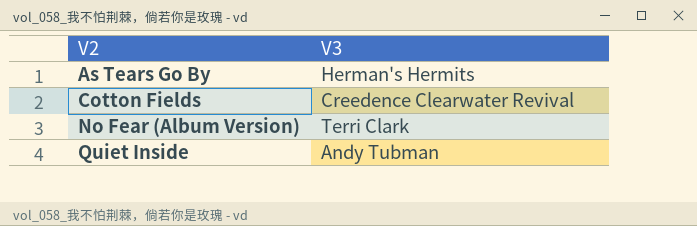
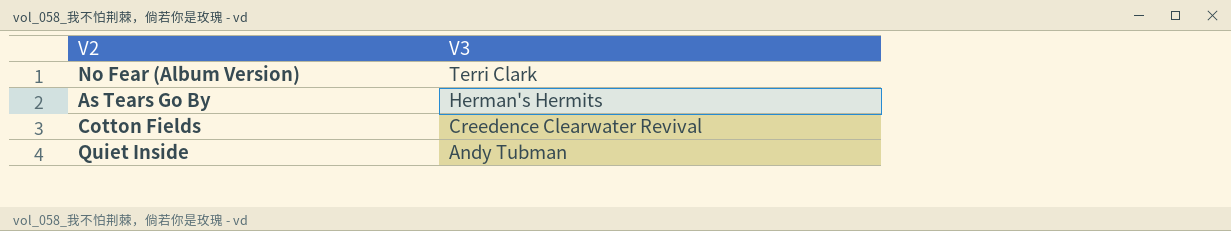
row order: V2 ascending -> V3 descending

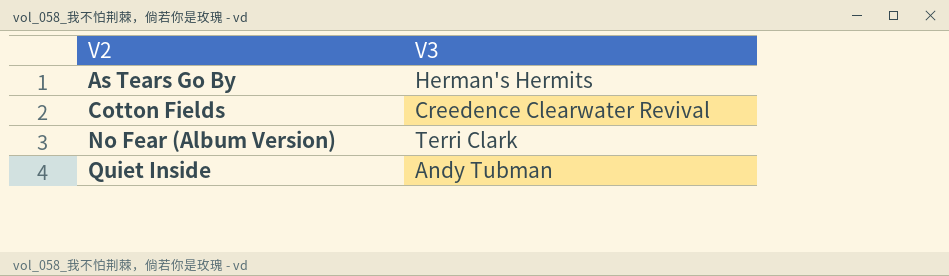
row order: V3 descending -> V2 ascending

